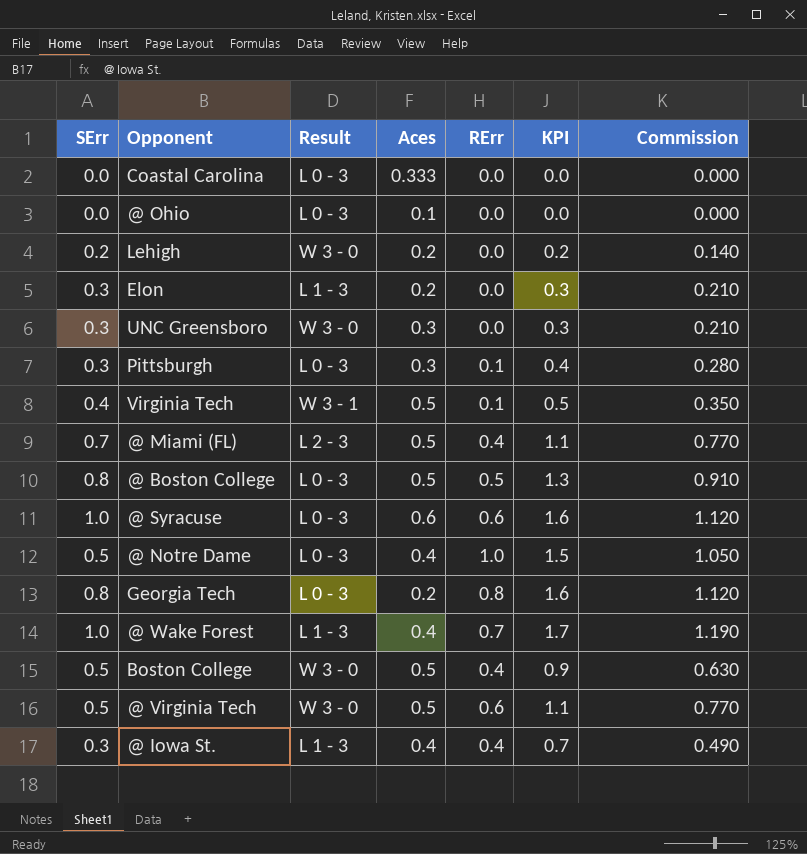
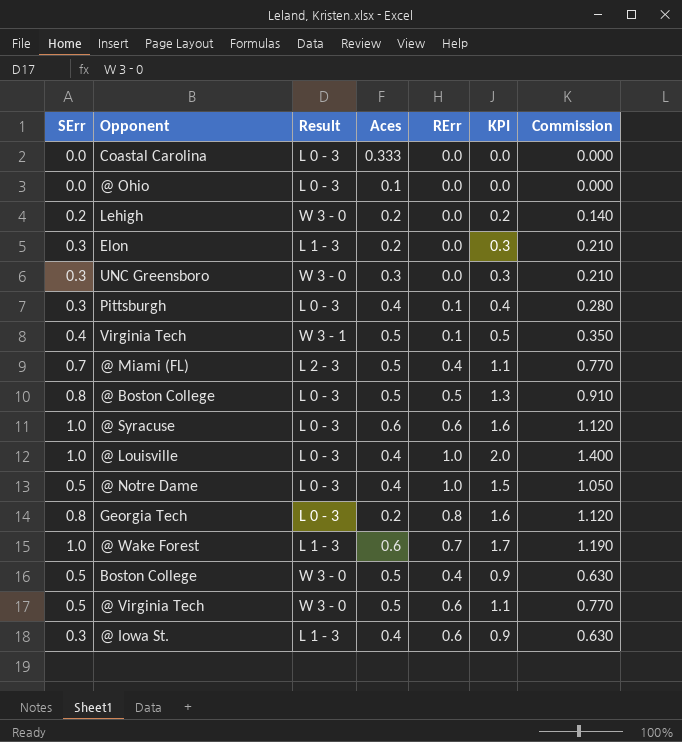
Pittsburgh | Aces: 0.3 -> 0.4
row @ Louisville: none -> 1.0 | L 0 - 3 | 0.4 | 1.0 | 2.0 | 1.400
@ Wake Forest | Aces: 0.4 -> 0.6
@ Iowa St. | RErr: 0.4 -> 0.6
@ Iowa St. | KPI: 0.7 -> 0.9
@ Iowa St. | Commission: 0.490 -> 0.630

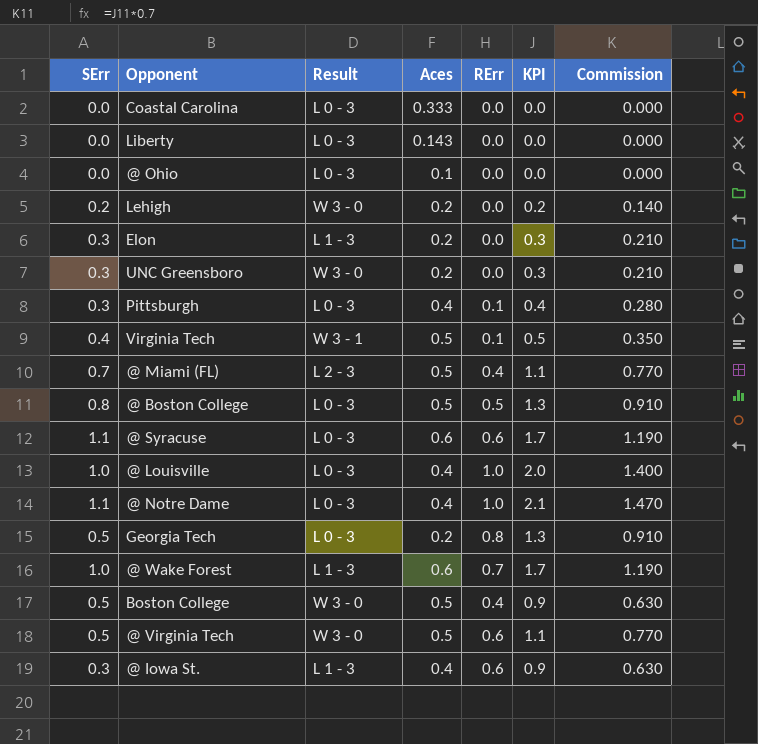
row Liberty: none -> 0.0 | L 0 - 3 | 0.143 | 0.0 | 0.0 | 0.000
UNC Greensboro | Aces: 0.3 -> 0.2
@ Syracuse | SErr: 1.0 -> 1.1
@ Syracuse | KPI: 1.6 -> 1.7
@ Syracuse | Commission: 1.120 -> 1.190
@ Notre Dame | SErr: 0.5 -> 1.1
@ Notre Dame | KPI: 1.5 -> 2.1
@ Notre Dame | Commission: 1.050 -> 1.470
Georgia Tech | SErr: 0.8 -> 0.5
Georgia Tech | KPI: 1.6 -> 1.3
Georgia Tech | Commission: 1.120 -> 0.910

